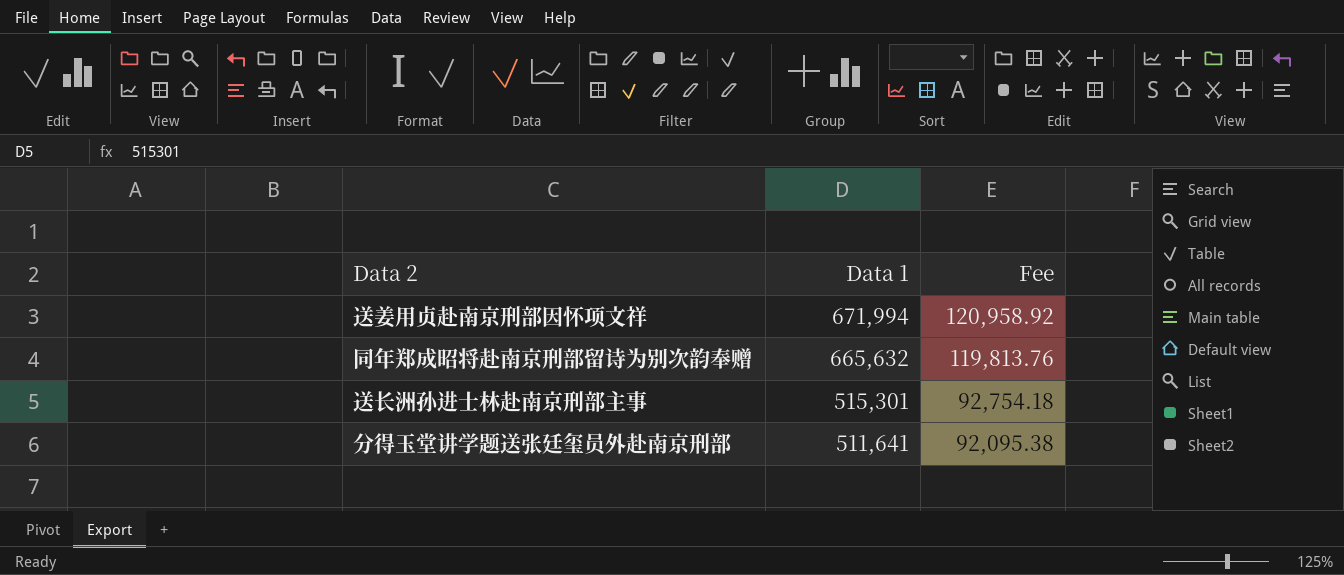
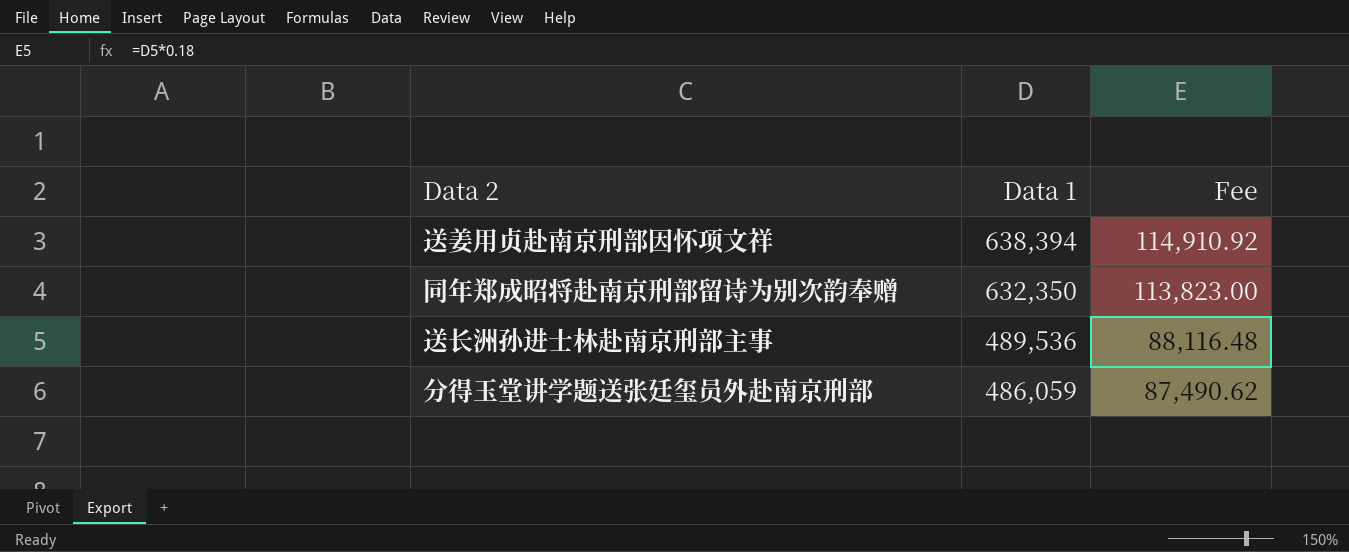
送姜用贞赴南京刑部因怀项文祥 | Data 1: 671,994 -> 638,394
送姜用贞赴南京刑部因怀项文祥 | Fee: 120,958.92 -> 114,910.92
同年郑成昭将赴南京刑部留诗为别次韵奉赠 | Data 1: 665,632 -> 632,350
同年郑成昭将赴南京刑部留诗为别次韵奉赠 | Fee: 119,813.76 -> 113,823.00
送长洲孙进士林赴南京刑部主事 | Data 1: 515,301 -> 489,536
送长洲孙进士林赴南京刑部主事 | Fee: 92,754.18 -> 88,116.48
分得玉堂讲学题送张廷玺员外赴南京刑部 | Data 1: 511,641 -> 486,059
分得玉堂讲学题送张廷玺员外赴南京刑部 | Fee: 92,095.38 -> 87,490.62

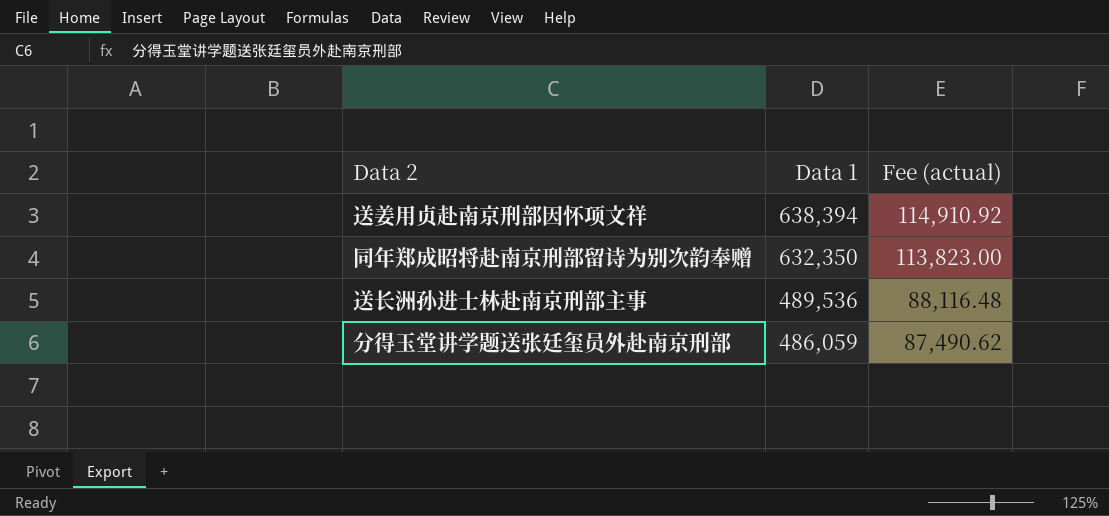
column name: Fee -> Fee (actual)

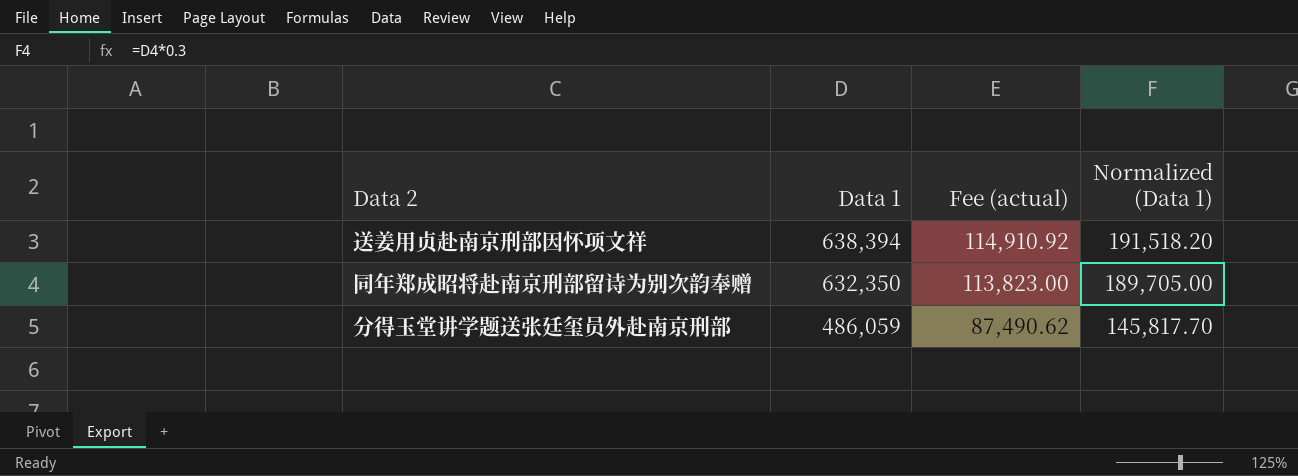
column Normalized (Data 1) | formula: none -> [Data 1] * 0.3
row 送长洲孙进士林赴南京刑部主事: 489,536 | 88,116.48 -> none

